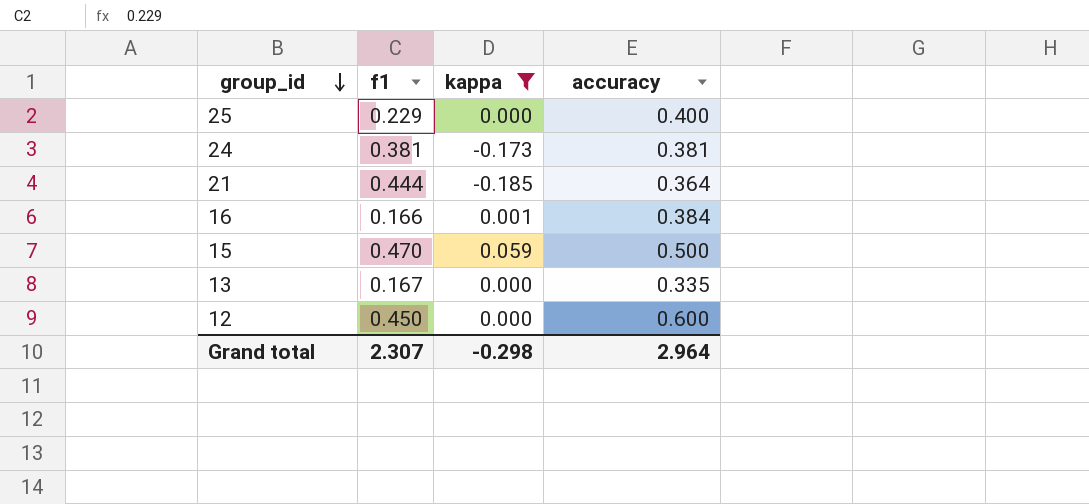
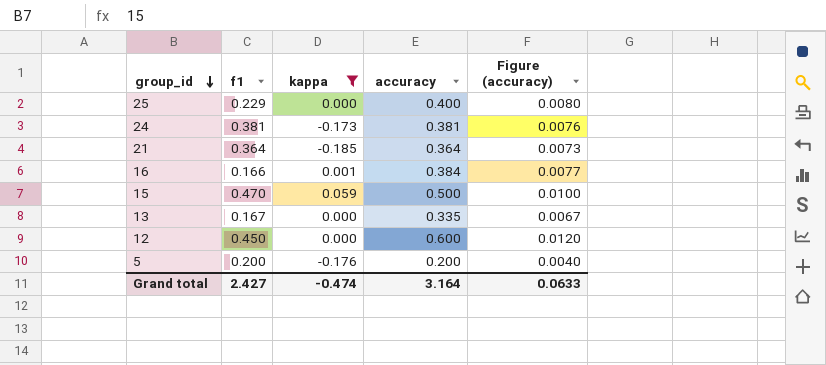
column Figure (accuracy) | formula: none -> [accuracy] * 0.02
21 | f1: 0.444 -> 0.364
row 5: none -> 0.200 | -0.176 | 0.200 | 0.0040
Grand total | f1: 2.307 -> 2.427
Grand total | kappa: -0.298 -> -0.474
Grand total | accuracy: 2.964 -> 3.164

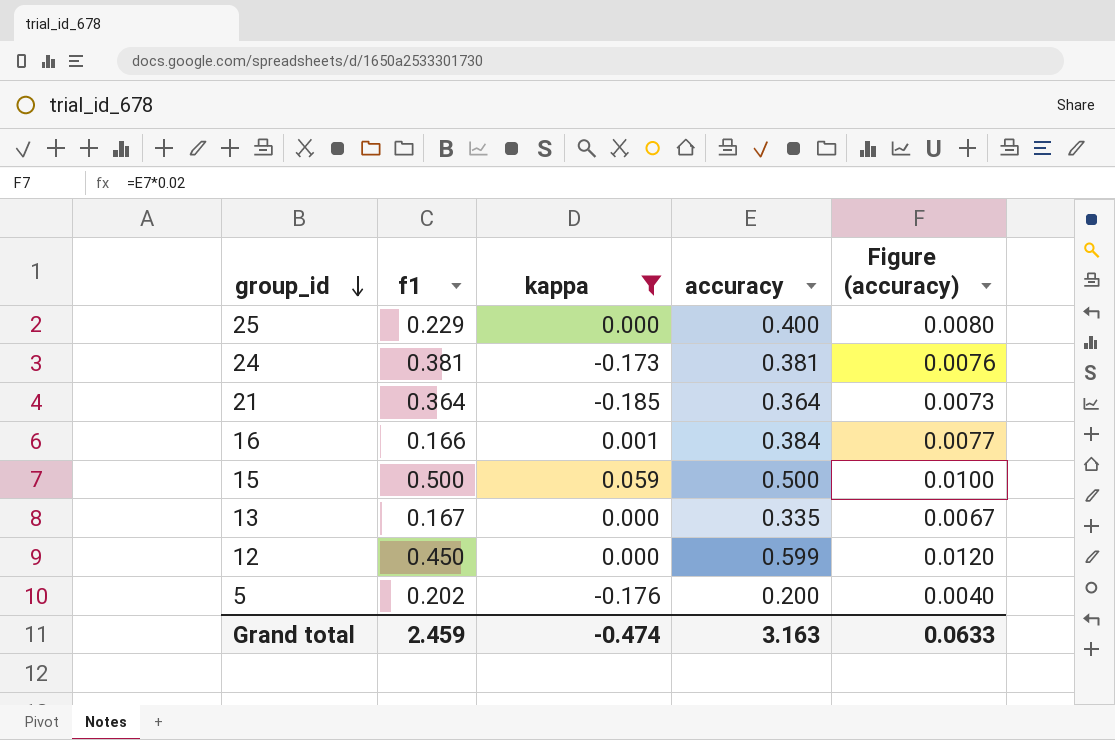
15 | f1: 0.470 -> 0.500
12 | accuracy: 0.600 -> 0.599
5 | f1: 0.200 -> 0.202
Grand total | f1: 2.427 -> 2.459
Grand total | accuracy: 3.164 -> 3.163

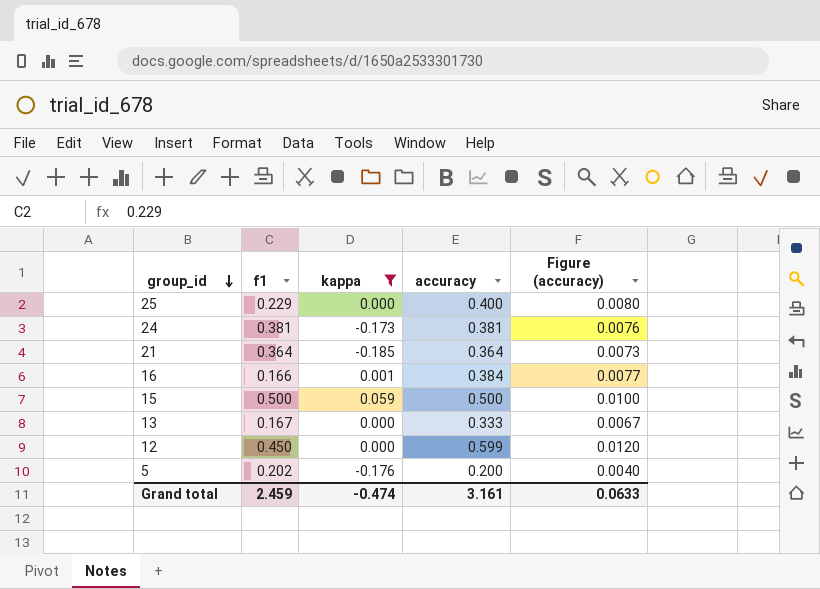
13 | accuracy: 0.335 -> 0.333
Grand total | accuracy: 3.163 -> 3.161

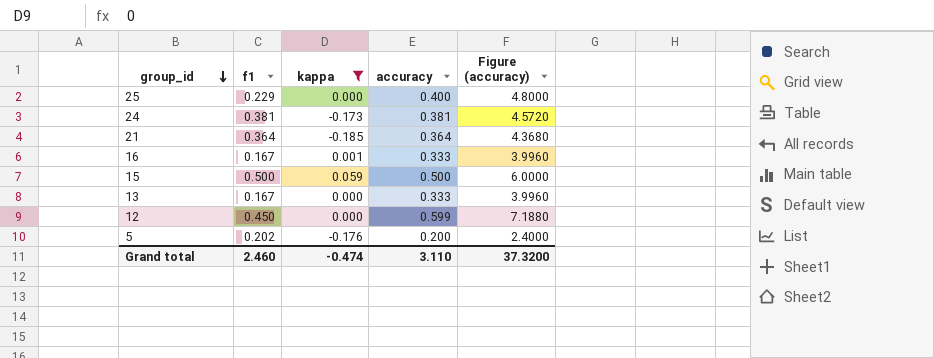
column Figure (accuracy) | formula: [accuracy] * 0.02 -> [accuracy] * 12
16 | f1: 0.166 -> 0.167
16 | accuracy: 0.384 -> 0.333
Grand total | f1: 2.459 -> 2.460
Grand total | accuracy: 3.161 -> 3.110
Grand total | Figure (accuracy): 0.0633 -> 37.3200

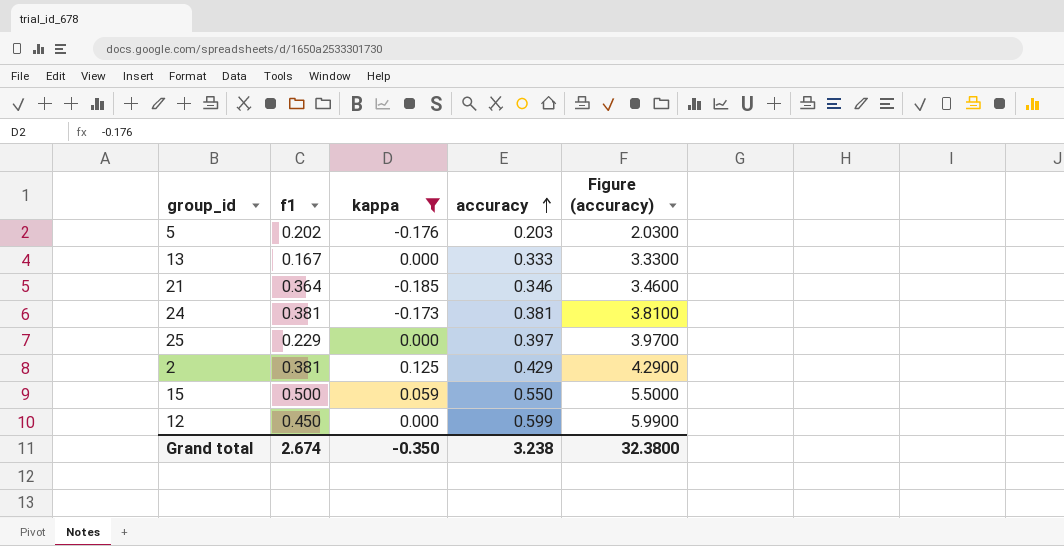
row order: group_id descending -> accuracy ascending
column Figure (accuracy) | formula: [accuracy] * 12 -> [accuracy] * 10
row 16: 0.167 | 0.001 | 0.333 | 3.9960 -> none
5 | accuracy: 0.200 -> 0.203
21 | accuracy: 0.364 -> 0.346
25 | accuracy: 0.400 -> 0.397
row 2: none -> 0.381 | 0.125 | 0.429 | 4.2900
15 | accuracy: 0.500 -> 0.550
Grand total | f1: 2.460 -> 2.674
Grand total | kappa: -0.474 -> -0.350
Grand total | accuracy: 3.110 -> 3.238
Grand total | Figure (accuracy): 37.3200 -> 32.3800

